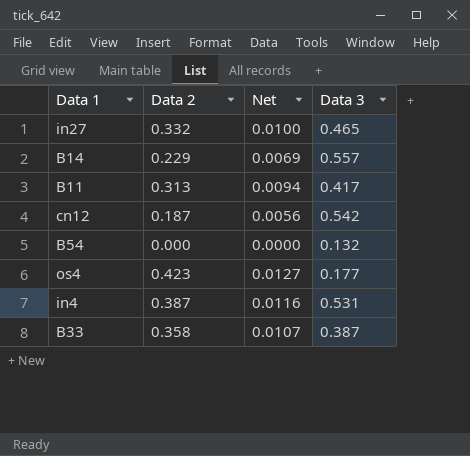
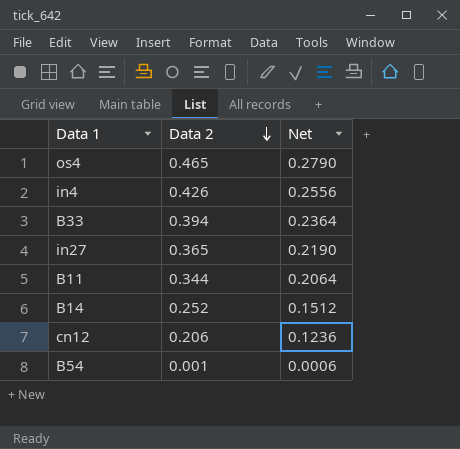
row order: none -> Data 2 descending
column Data 3 | position: 4 -> none
column Net | formula: [Data 2] * 0.03 -> [Data 2] * 0.6
os4 | Data 2: 0.423 -> 0.465
in4 | Data 2: 0.387 -> 0.426
B33 | Data 2: 0.358 -> 0.394
in27 | Data 2: 0.332 -> 0.365
B11 | Data 2: 0.313 -> 0.344
B14 | Data 2: 0.229 -> 0.252
cn12 | Data 2: 0.187 -> 0.206
B54 | Data 2: 0.000 -> 0.001

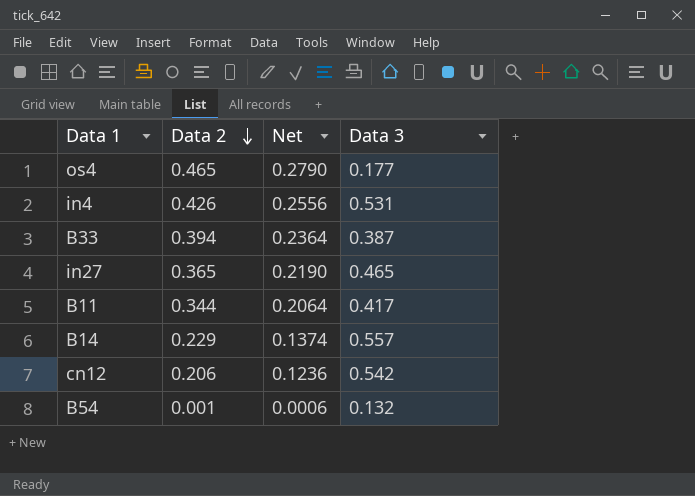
column Data 3 | position: none -> 4
B14 | Data 2: 0.252 -> 0.229
B14 | Net: 0.1512 -> 0.1374

